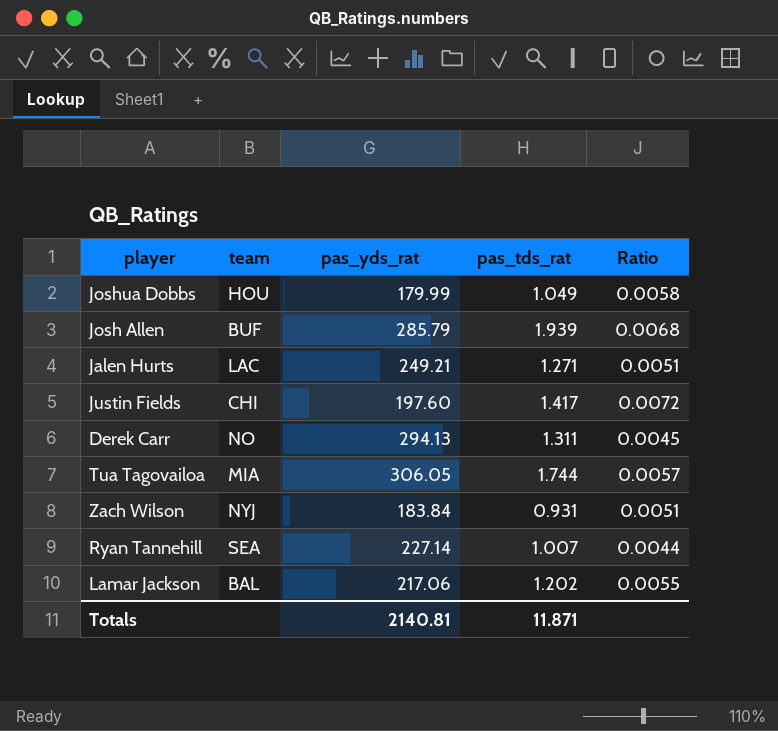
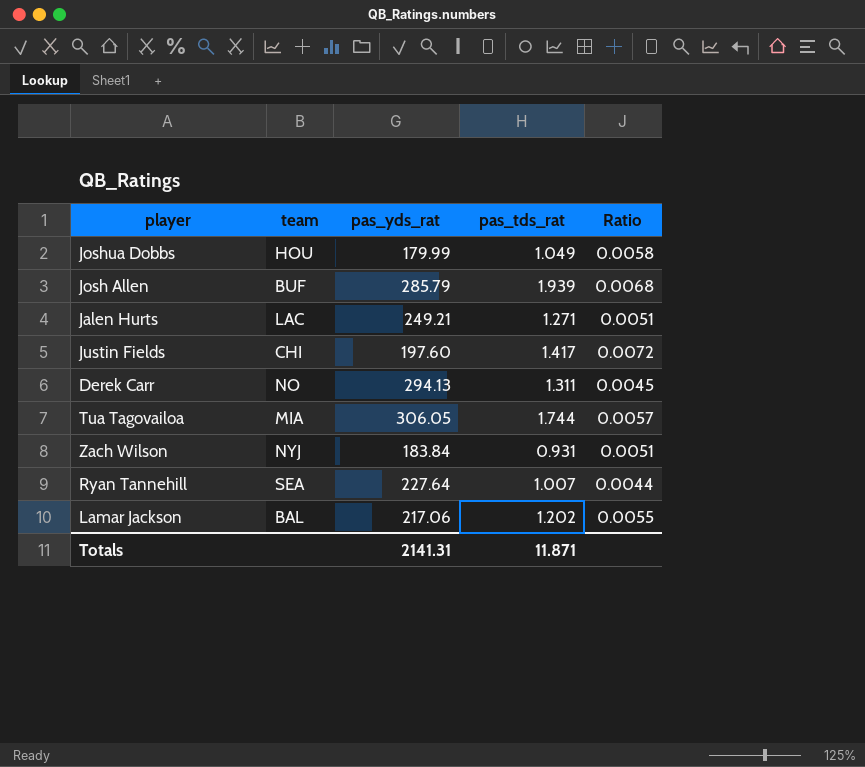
Ryan Tannehill | pas_yds_rat: 227.14 -> 227.64
Totals | pas_yds_rat: 2140.81 -> 2141.31

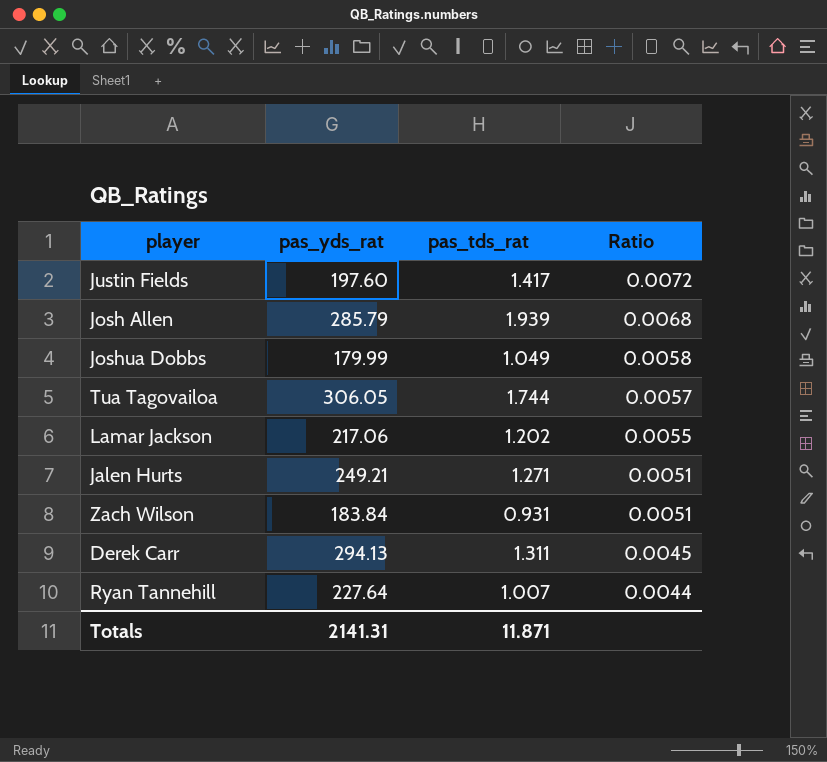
row order: none -> Ratio descending
column team | position: 2 -> none

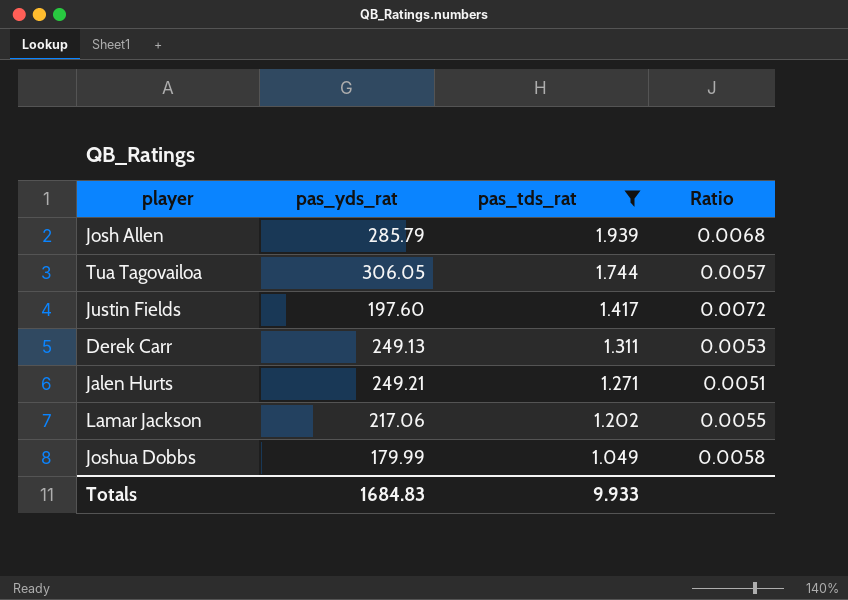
filter: none -> pas_tds_rat >= 1.049
row order: Ratio descending -> pas_tds_rat descending
Derek Carr | pas_yds_rat: 294.13 -> 249.13
Derek Carr | Ratio: 0.0045 -> 0.0053
Totals | pas_yds_rat: 2141.31 -> 1684.83
Totals | pas_tds_rat: 11.871 -> 9.933

